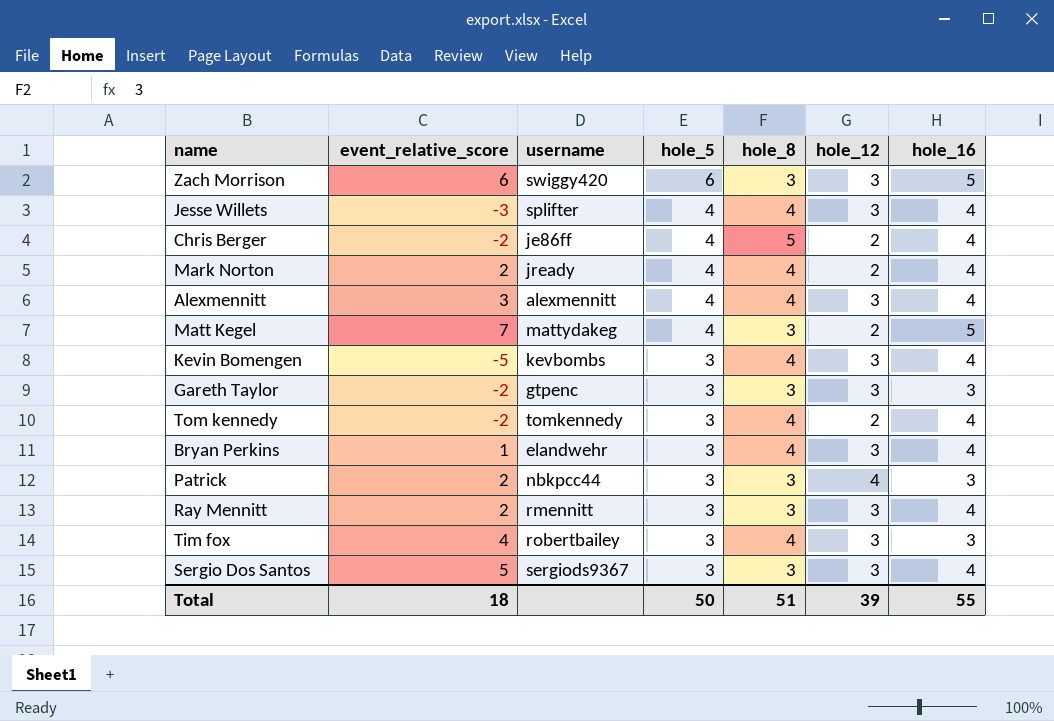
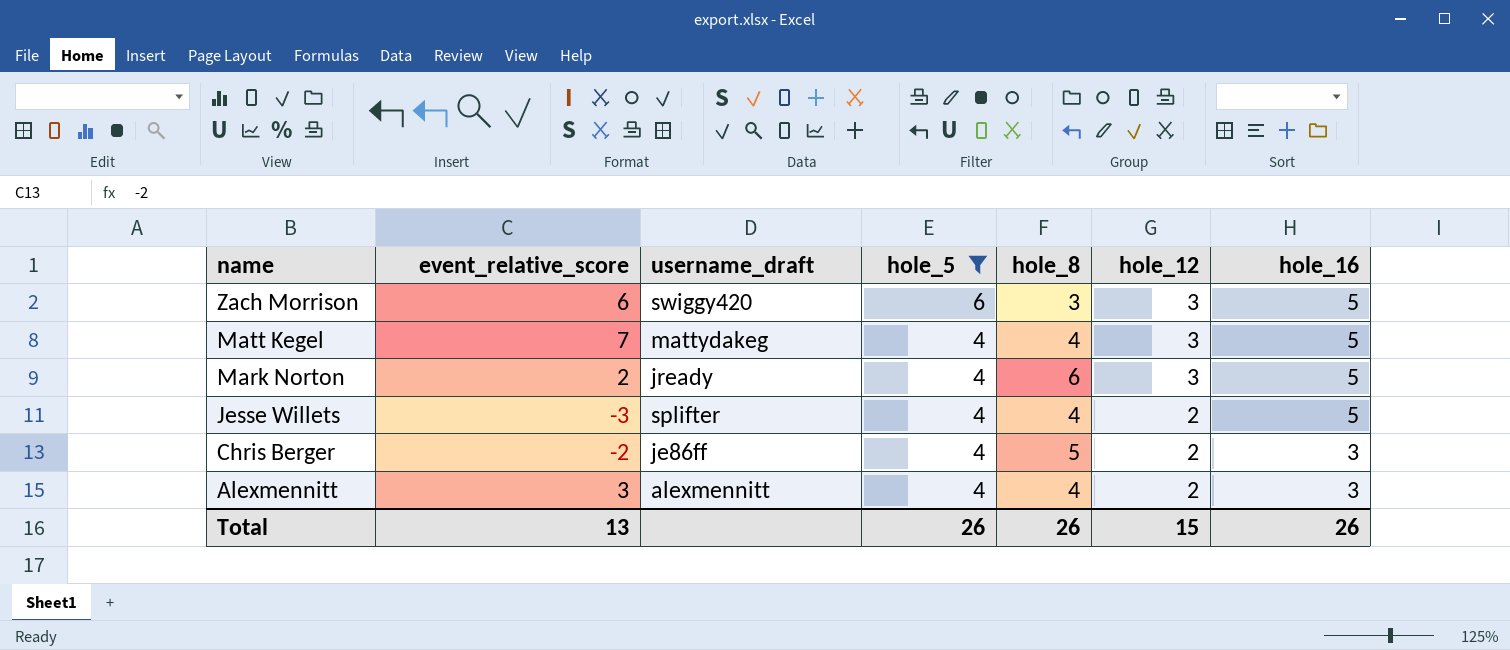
filter: none -> hole_5 != 3
row order: hole_5 descending -> name descending
column name: username -> username_draft
Matt Kegel | hole_8: 3 -> 4
Matt Kegel | hole_12: 2 -> 3
Mark Norton | hole_8: 4 -> 6
Mark Norton | hole_12: 2 -> 3
Mark Norton | hole_16: 4 -> 5
Jesse Willets | hole_12: 3 -> 2
Jesse Willets | hole_16: 4 -> 5
Chris Berger | hole_16: 4 -> 3
Alexmennitt | hole_12: 3 -> 2
Alexmennitt | hole_16: 4 -> 3
Total | event_relative_score: 18 -> 13
Total | hole_5: 50 -> 26
Total | hole_8: 51 -> 26
Total | hole_12: 39 -> 15
Total | hole_16: 55 -> 26

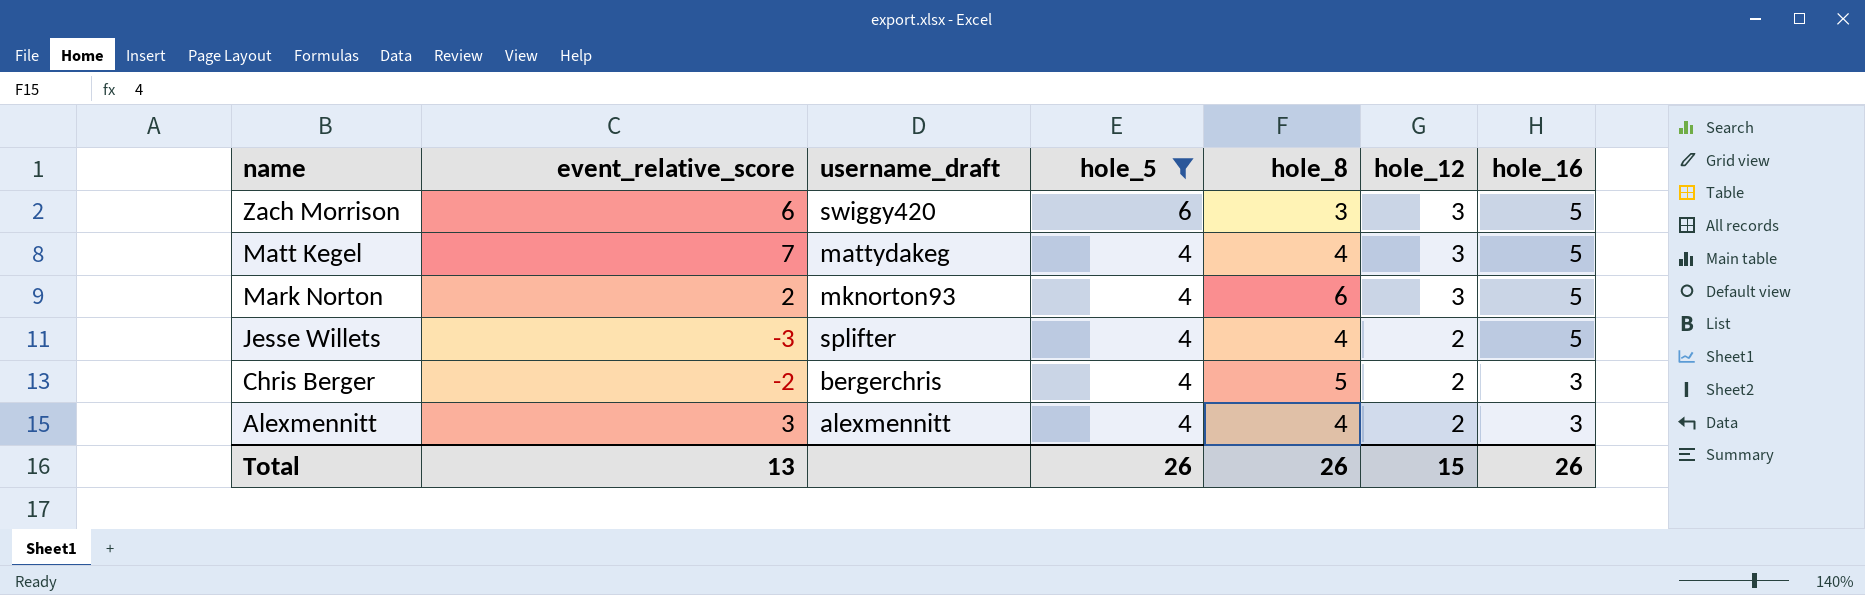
Mark Norton | username_draft: jready -> mknorton93
Chris Berger | username_draft: je86ff -> bergerchris

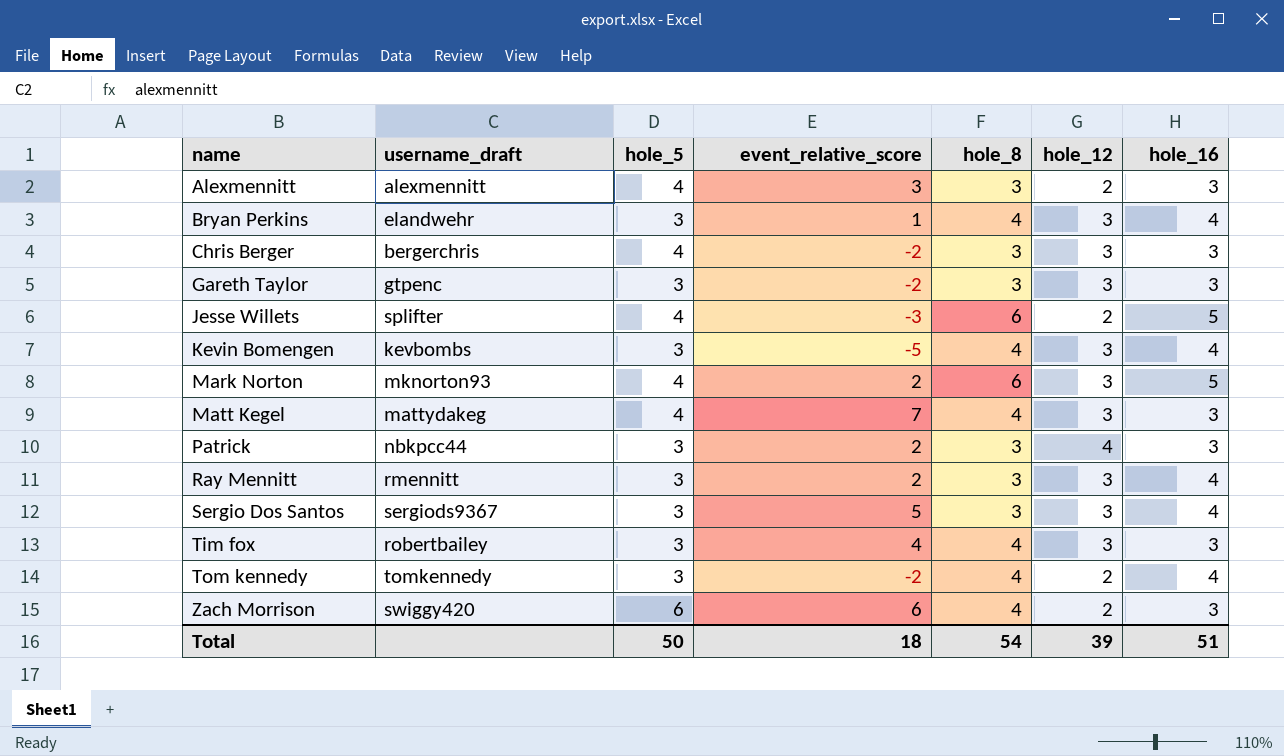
filter: hole_5 != 3 -> none
row order: name descending -> name ascending
column event_relative_score | position: 2 -> 4
Alexmennitt | hole_8: 4 -> 3
Chris Berger | hole_8: 5 -> 3
Chris Berger | hole_12: 2 -> 3
Jesse Willets | hole_8: 4 -> 6
Matt Kegel | hole_16: 5 -> 3
Zach Morrison | hole_8: 3 -> 4
Zach Morrison | hole_12: 3 -> 2
Zach Morrison | hole_16: 5 -> 3
Total | hole_5: 26 -> 50
Total | event_relative_score: 13 -> 18
Total | hole_8: 26 -> 54
Total | hole_12: 15 -> 39
Total | hole_16: 26 -> 51

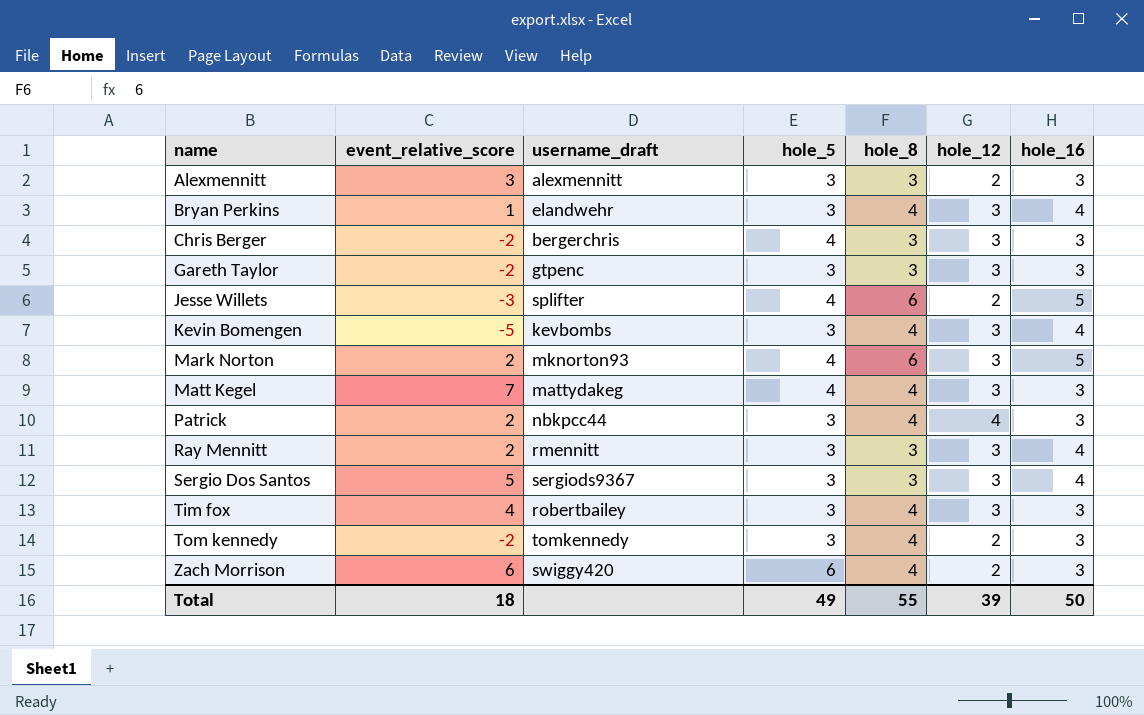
column event_relative_score | position: 4 -> 2
Alexmennitt | hole_5: 4 -> 3
Patrick | hole_8: 3 -> 4
Tom kennedy | hole_16: 4 -> 3
Total | hole_5: 50 -> 49
Total | hole_8: 54 -> 55
Total | hole_16: 51 -> 50

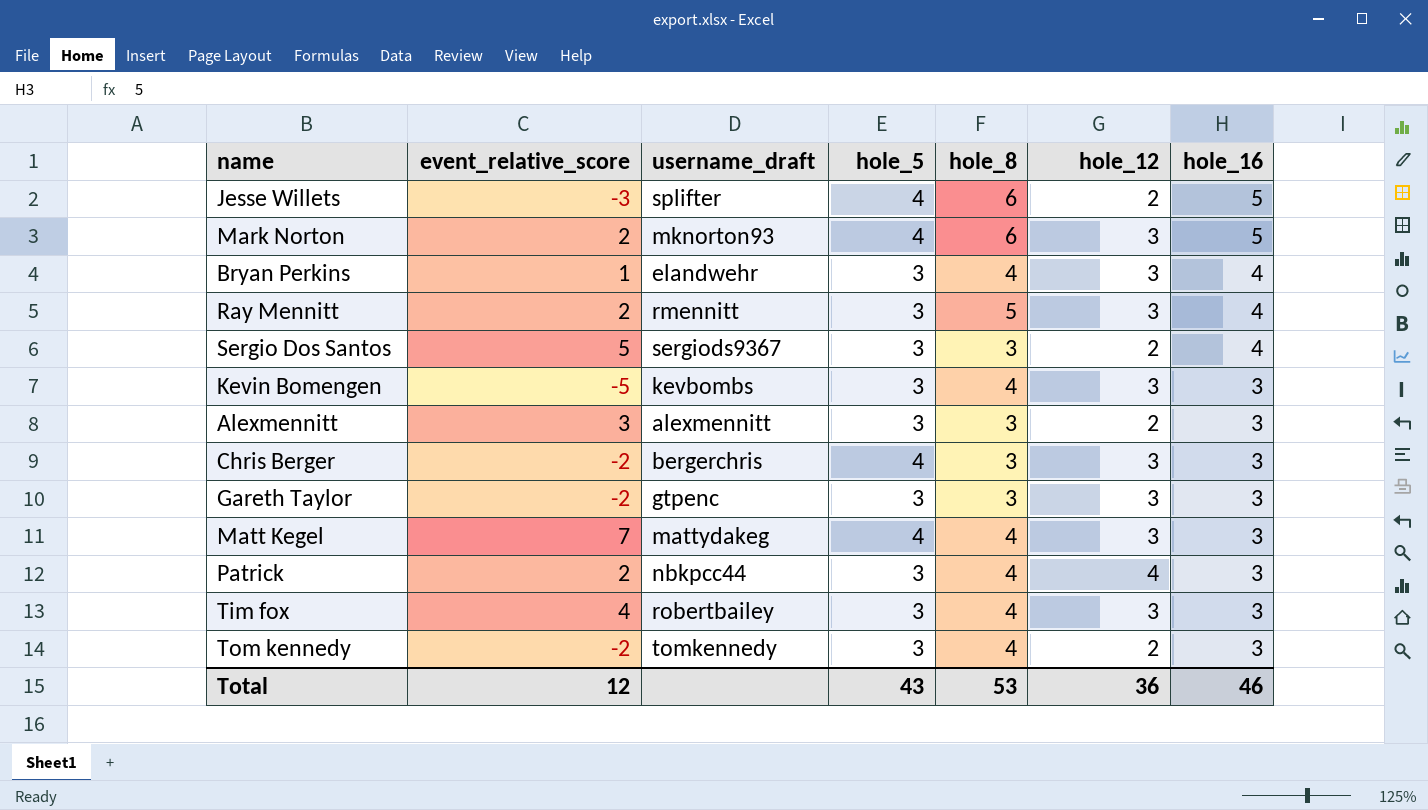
row order: name ascending -> hole_16 descending
row Zach Morrison: 6 | swiggy420 | 6 | 4 | 2 | 3 -> none
Ray Mennitt | hole_8: 3 -> 5
Sergio Dos Santos | hole_12: 3 -> 2
Kevin Bomengen | hole_16: 4 -> 3
Total | event_relative_score: 18 -> 12
Total | hole_5: 49 -> 43
Total | hole_8: 55 -> 53
Total | hole_12: 39 -> 36
Total | hole_16: 50 -> 46

